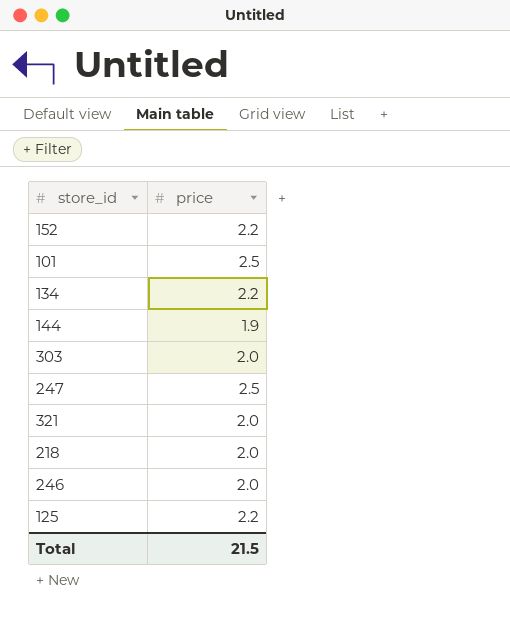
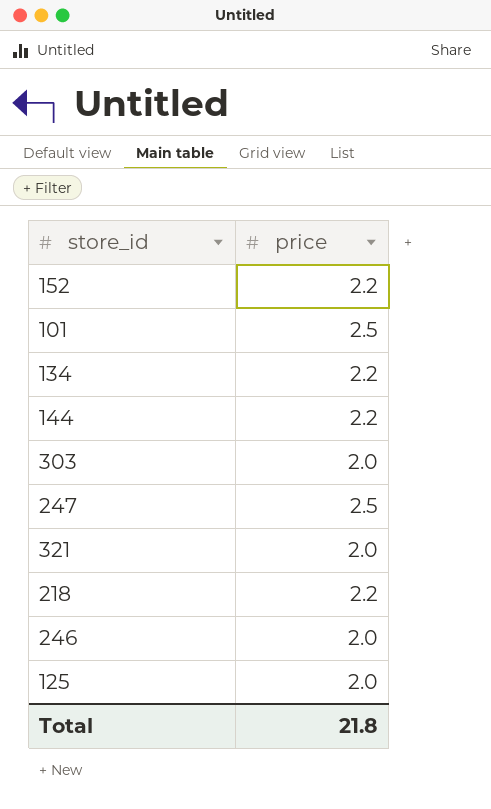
144 | price: 1.9 -> 2.2
218 | price: 2.0 -> 2.2
125 | price: 2.2 -> 2.0
Total | price: 21.5 -> 21.8

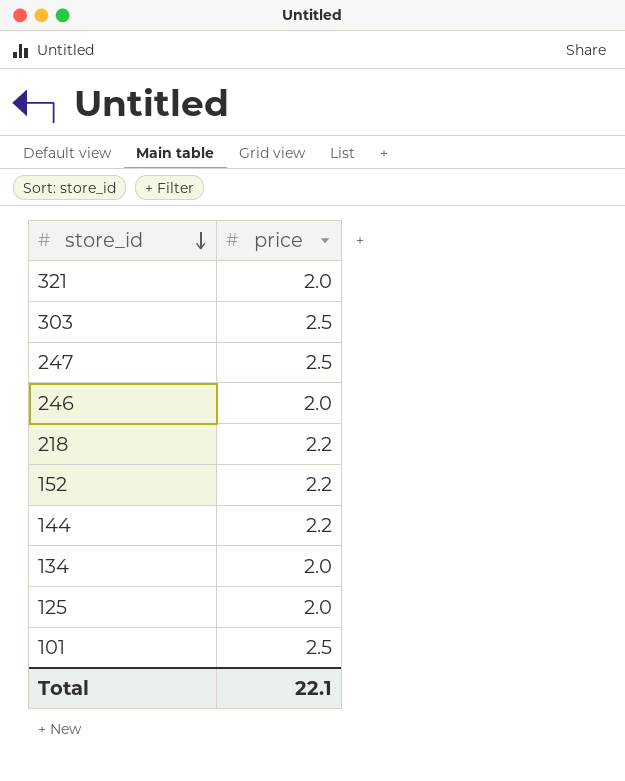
row order: none -> store_id descending
303 | price: 2.0 -> 2.5
134 | price: 2.2 -> 2.0
Total | price: 21.8 -> 22.1

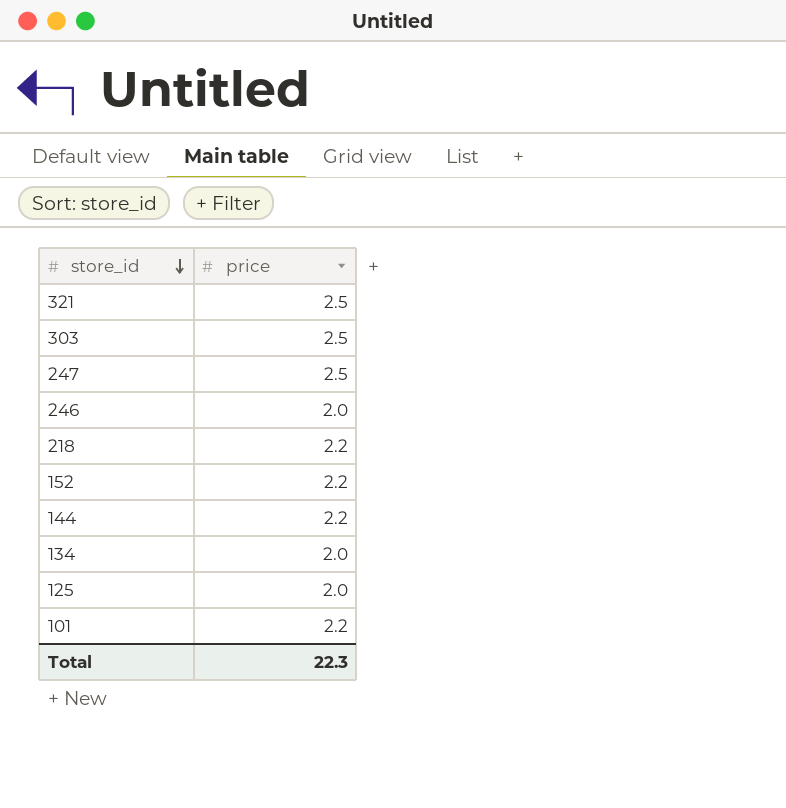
321 | price: 2.0 -> 2.5
101 | price: 2.5 -> 2.2
Total | price: 22.1 -> 22.3

